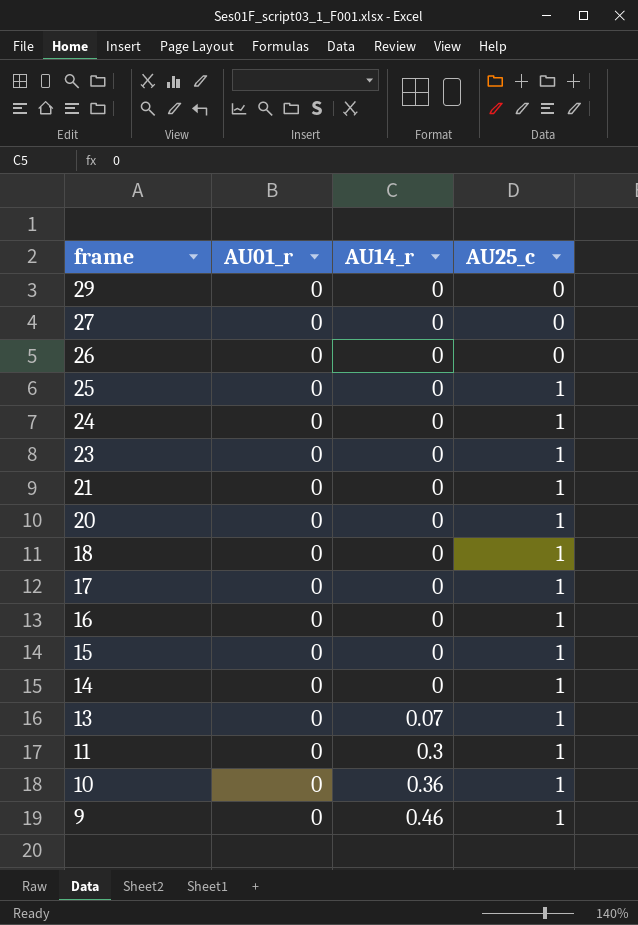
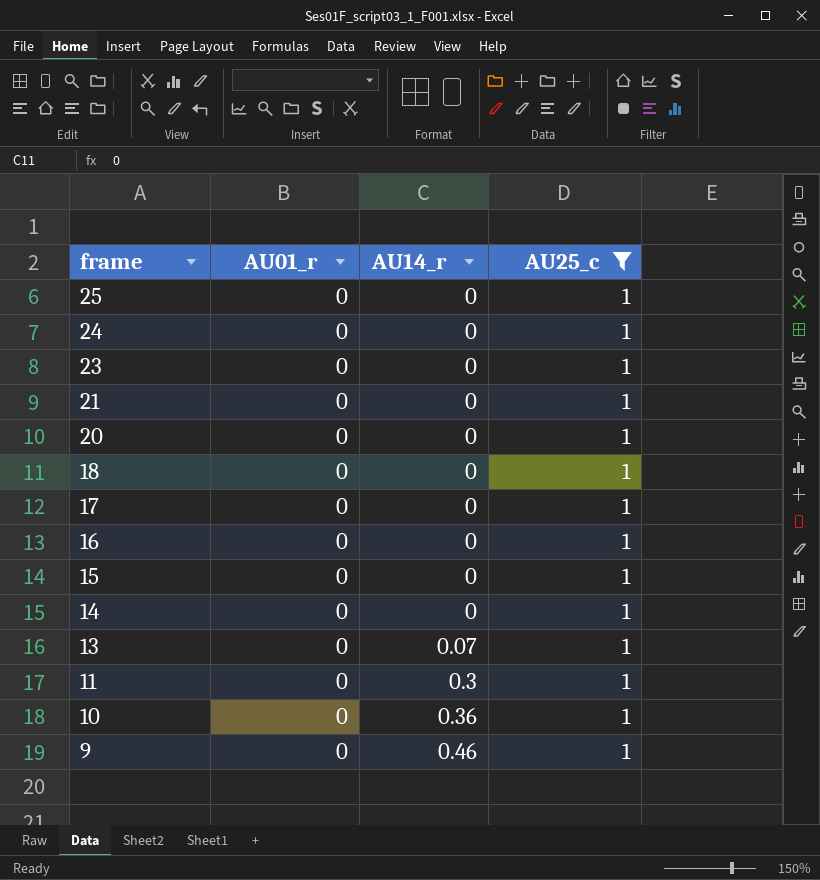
filter: none -> AU25_c = 1

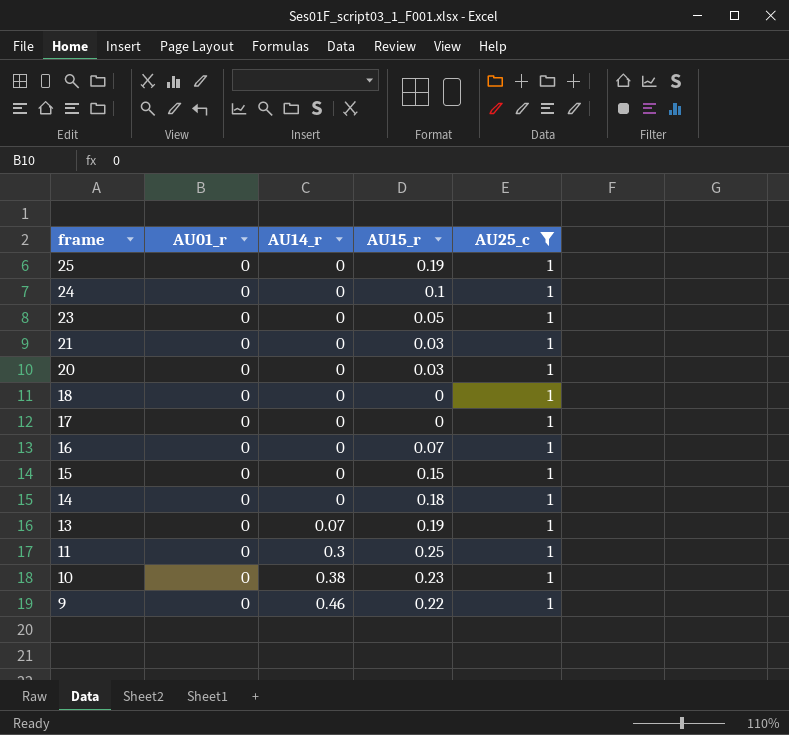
column AU15_r | position: none -> 4
10 | AU14_r: 0.36 -> 0.38

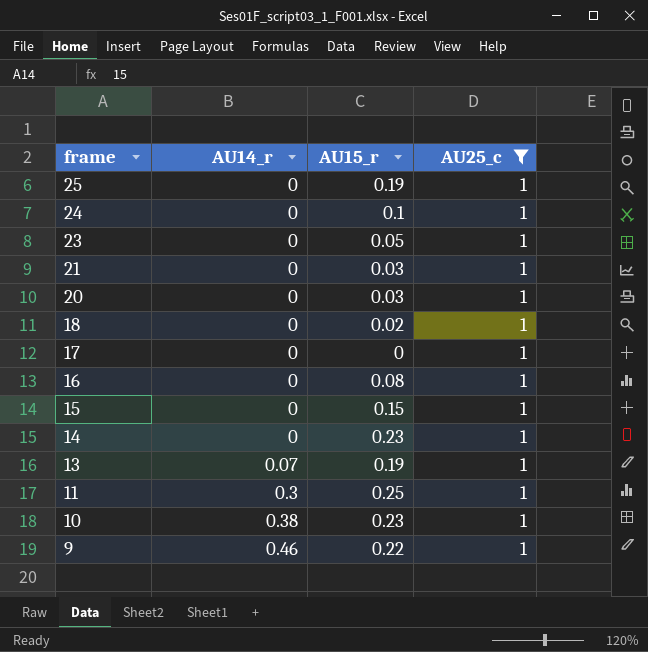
column AU01_r | position: 2 -> none
18 | AU15_r: 0 -> 0.02
16 | AU15_r: 0.07 -> 0.08
14 | AU15_r: 0.18 -> 0.23

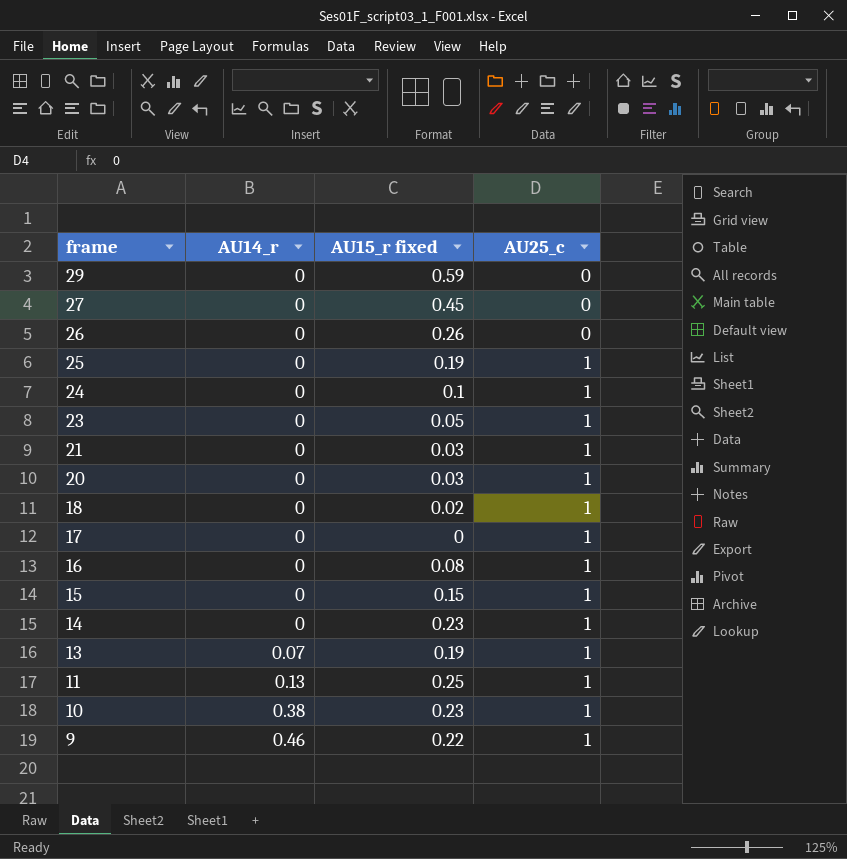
filter: AU25_c = 1 -> none
column name: AU15_r -> AU15_r fixed
11 | AU14_r: 0.3 -> 0.13

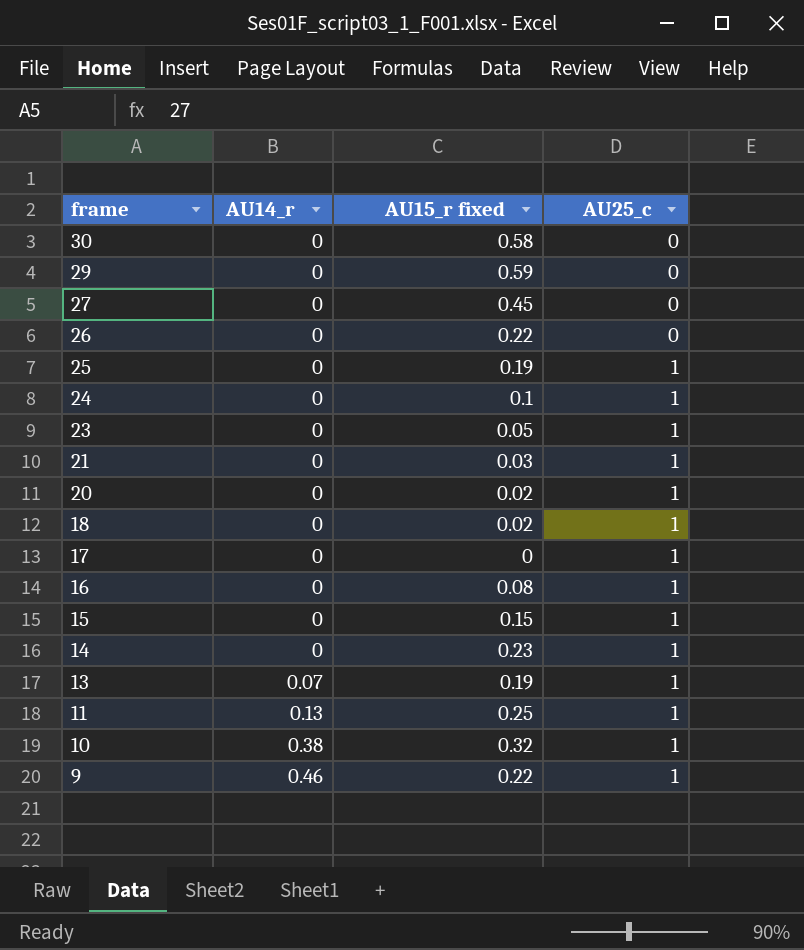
row 30: none -> 0 | 0.58 | 0
26 | AU15_r fixed: 0.26 -> 0.22
20 | AU15_r fixed: 0.03 -> 0.02
10 | AU15_r fixed: 0.23 -> 0.32

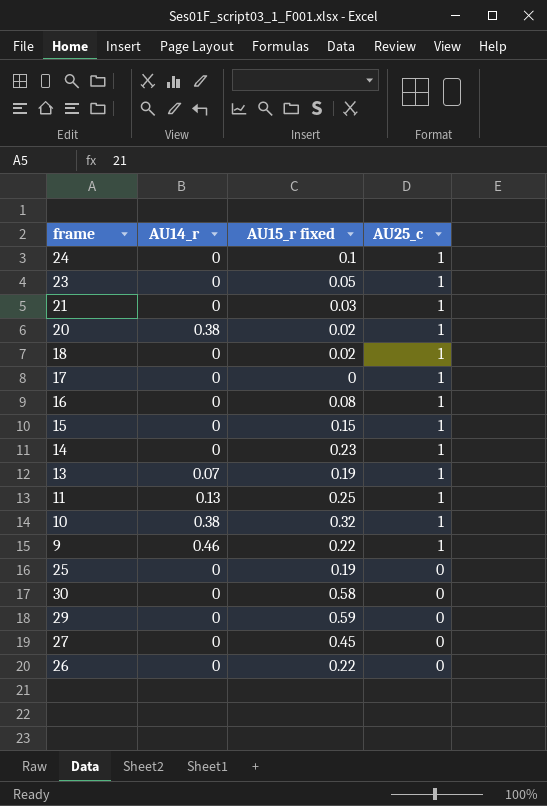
row order: frame descending -> AU25_c descending
20 | AU14_r: 0 -> 0.38
25 | AU25_c: 1 -> 0

